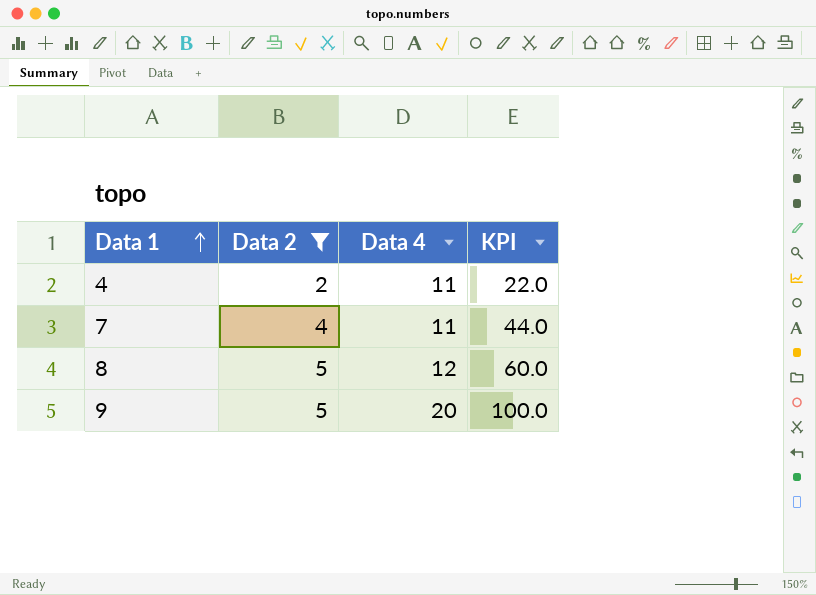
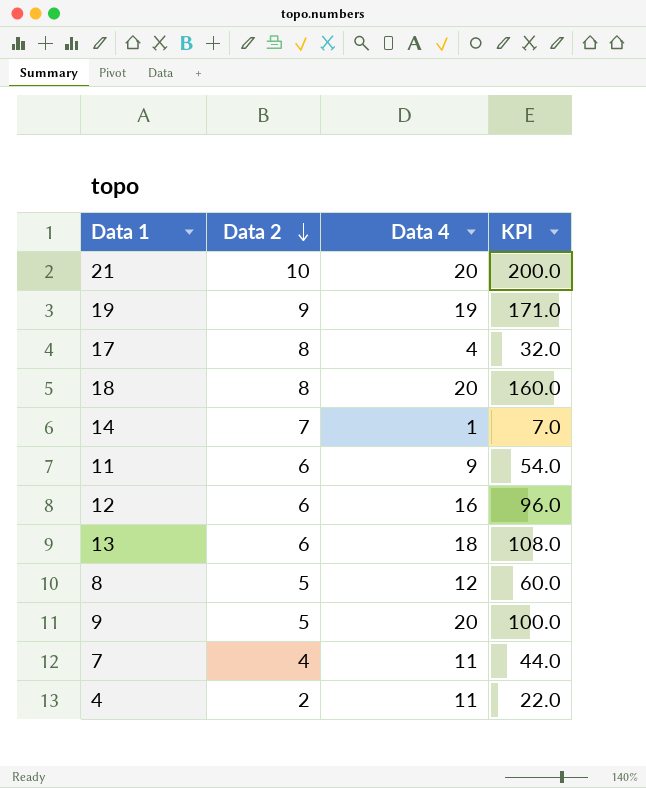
filter: Data 2 <= 5 -> none
row order: Data 1 ascending -> Data 2 descending

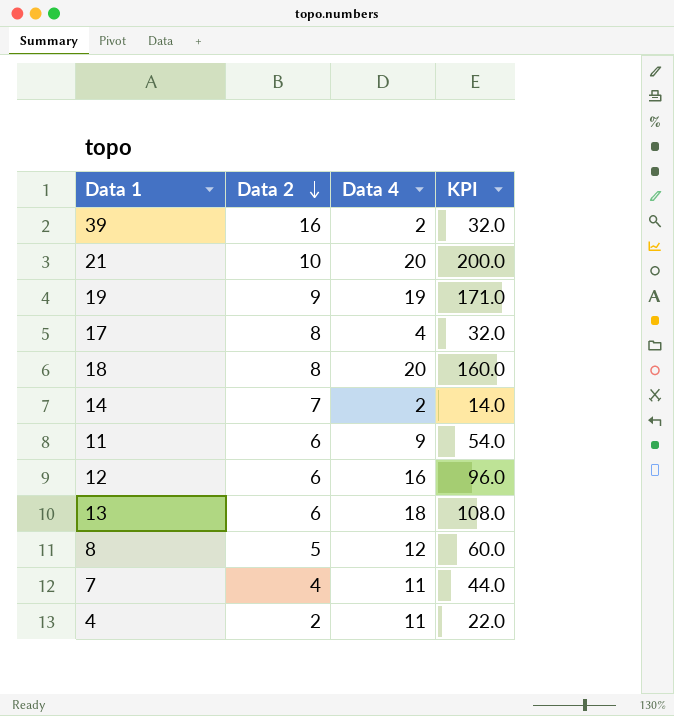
row 9: 5 | 20 | 100.0 -> none
row 39: none -> 16 | 2 | 32.0
14 | Data 4: 1 -> 2
14 | KPI: 7.0 -> 14.0

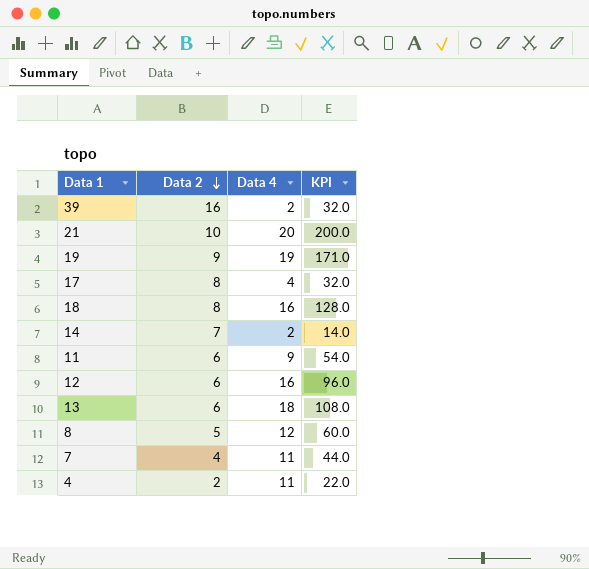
18 | Data 4: 20 -> 16
18 | KPI: 160.0 -> 128.0

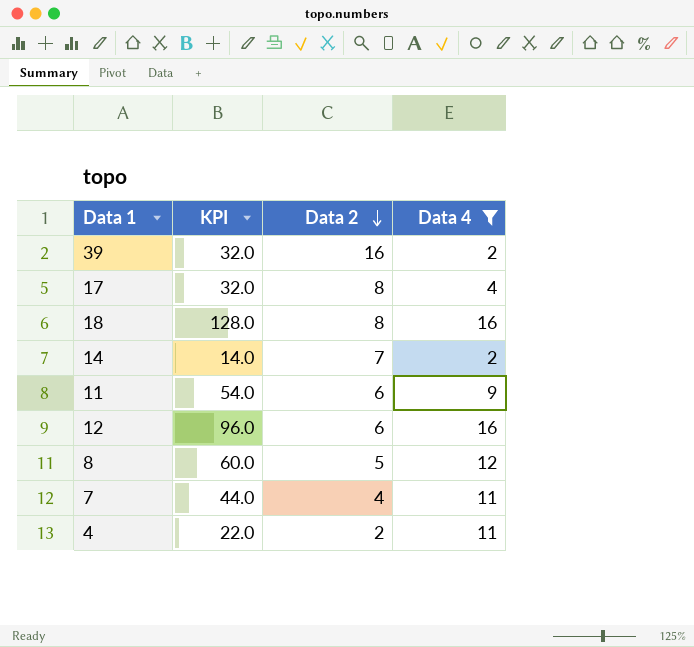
filter: none -> Data 4 <= 16
column KPI | position: 4 -> 2

